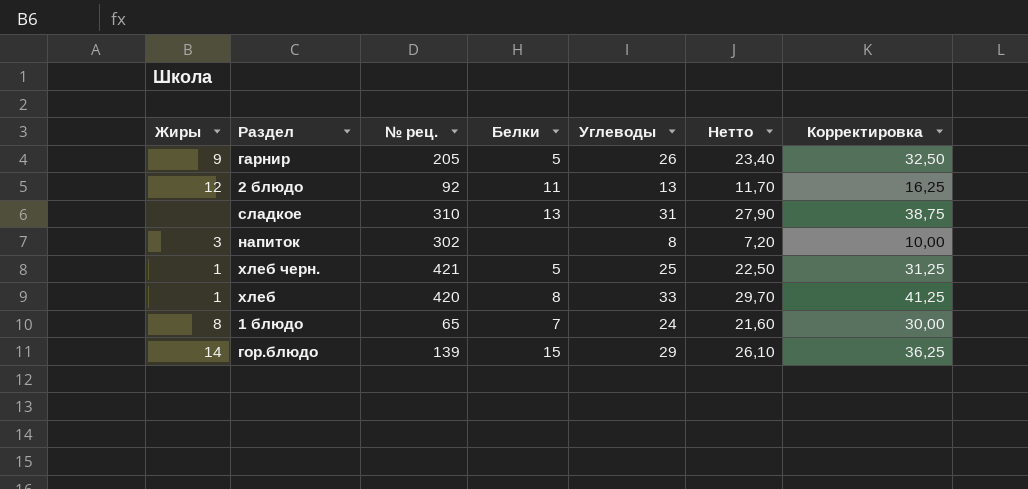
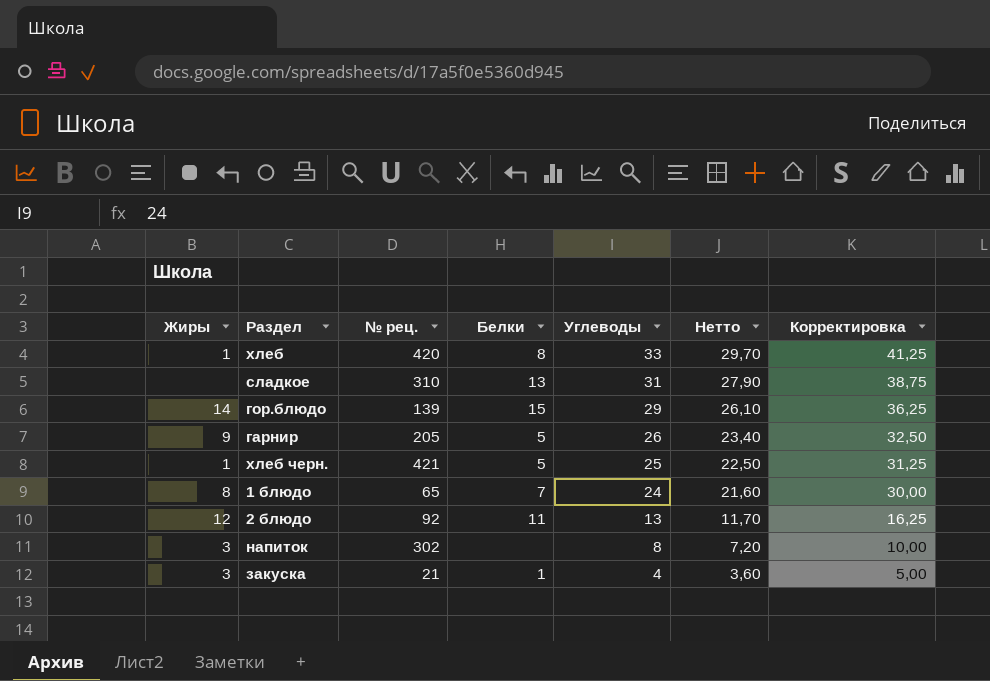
row order: none -> Углеводы descending
row закуска: none -> 3 | 21 | 1 | 4 | 3,60 | 5,00

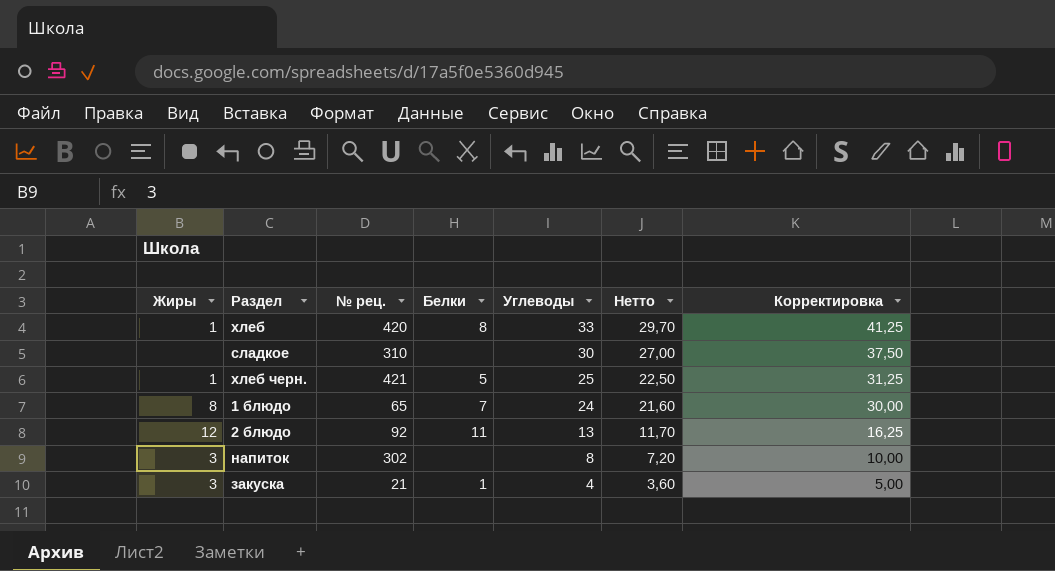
row гор.блюдо: 14 | 139 | 15 | 29 | 26,10 | 36,25 -> none
row гарнир: 9 | 205 | 5 | 26 | 23,40 | 32,50 -> none
сладкое | Белки: 13 -> none
сладкое | Углеводы: 31 -> 30
сладкое | Нетто: 27,90 -> 27,00
сладкое | Корректировка: 38,75 -> 37,50

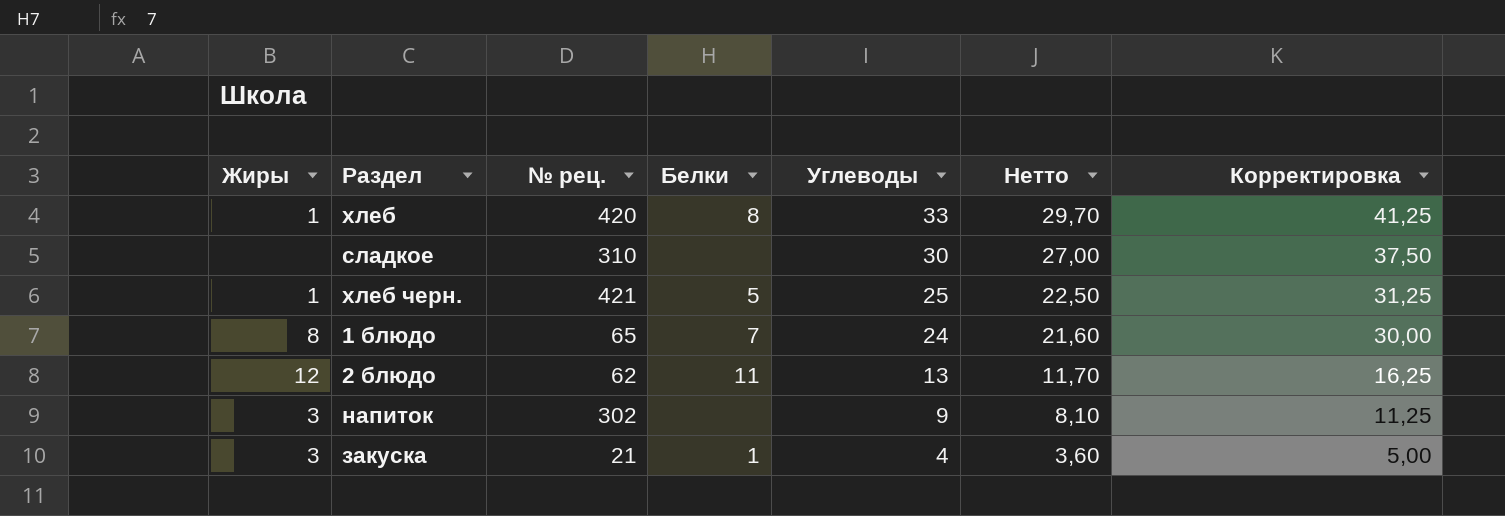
2 блюдо | № рец.: 92 -> 62
напиток | Углеводы: 8 -> 9
напиток | Нетто: 7,20 -> 8,10
напиток | Корректировка: 10,00 -> 11,25

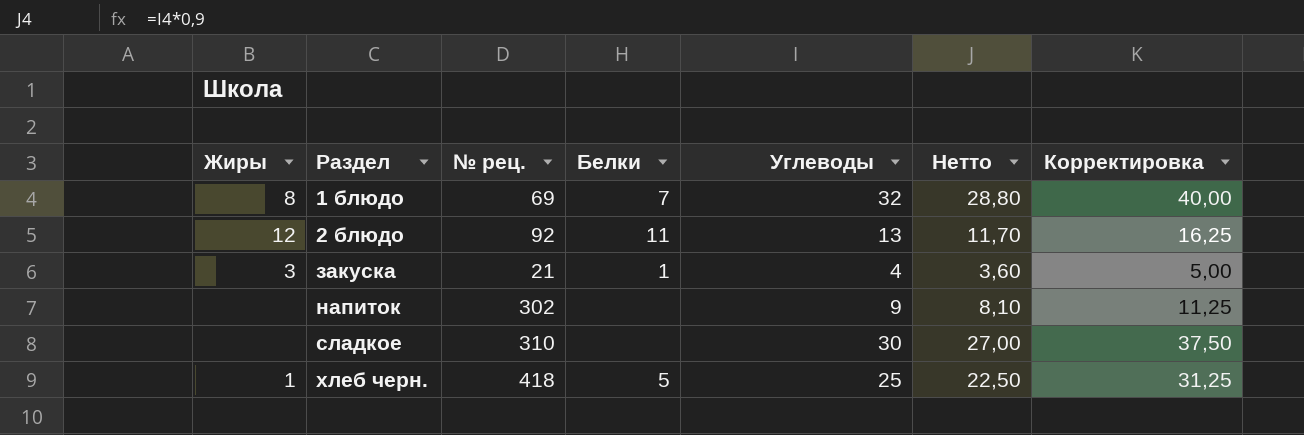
row order: Углеводы descending -> Раздел ascending
row хлеб: 1 | 420 | 8 | 33 | 29,70 | 41,25 -> none
1 блюдо | № рец.: 65 -> 69
1 блюдо | Углеводы: 24 -> 32
1 блюдо | Нетто: 21,60 -> 28,80
1 блюдо | Корректировка: 30,00 -> 40,00
2 блюдо | № рец.: 62 -> 92
напиток | Жиры: 3 -> none
хлеб черн. | № рец.: 421 -> 418

